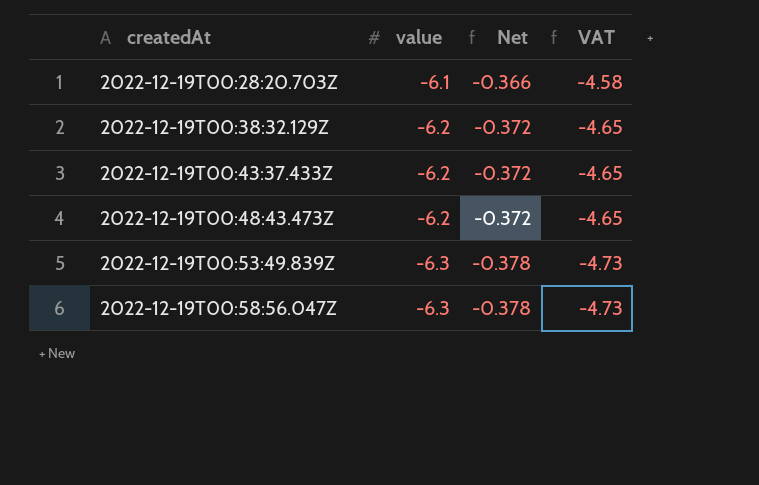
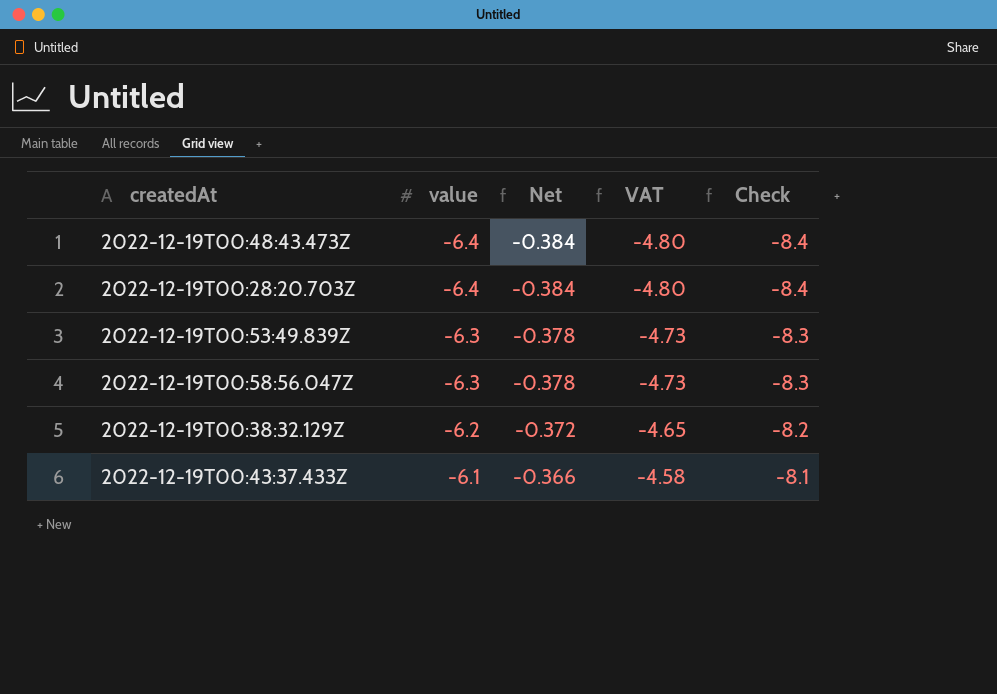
row order: createdAt ascending -> value ascending
column Check | formula: none -> [value] - 2
2022-12-19T00:48:43.473Z | value: -6.2 -> -6.4
2022-12-19T00:48:43.473Z | Net: -0.372 -> -0.384
2022-12-19T00:48:43.473Z | VAT: -4.65 -> -4.80
2022-12-19T00:28:20.703Z | value: -6.1 -> -6.4
2022-12-19T00:28:20.703Z | Net: -0.366 -> -0.384
2022-12-19T00:28:20.703Z | VAT: -4.58 -> -4.80
2022-12-19T00:43:37.433Z | value: -6.2 -> -6.1
2022-12-19T00:43:37.433Z | Net: -0.372 -> -0.366
2022-12-19T00:43:37.433Z | VAT: -4.65 -> -4.58

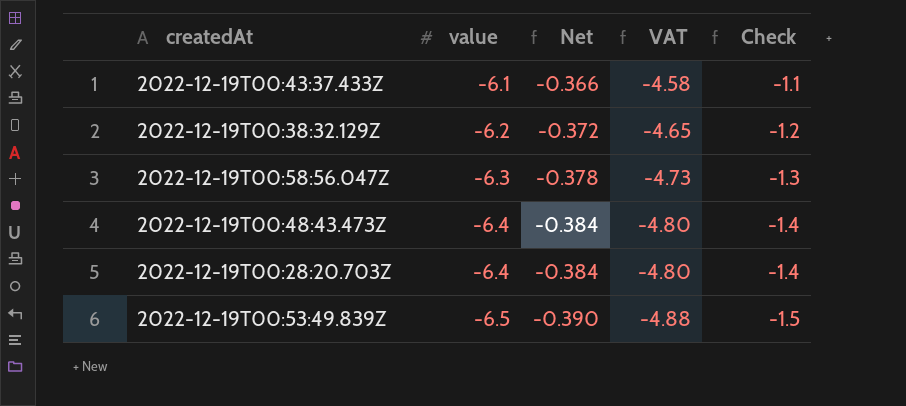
row order: value ascending -> value descending
column Check | formula: [value] - 2 -> [value] + 5
2022-12-19T00:53:49.839Z | value: -6.3 -> -6.5
2022-12-19T00:53:49.839Z | Net: -0.378 -> -0.390
2022-12-19T00:53:49.839Z | VAT: -4.73 -> -4.88

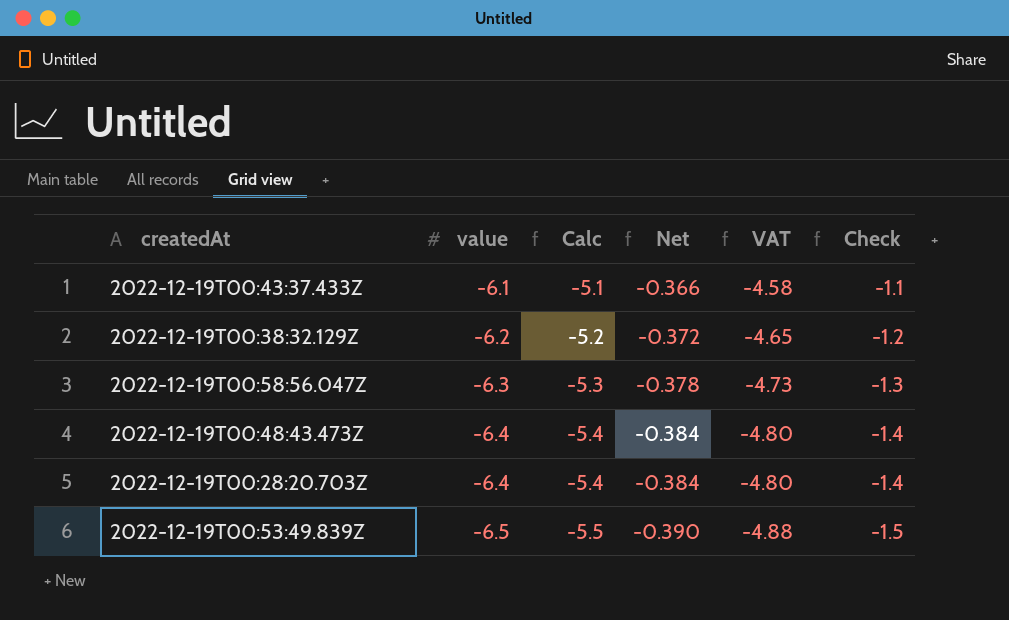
column Calc | formula: none -> [value] + 1

